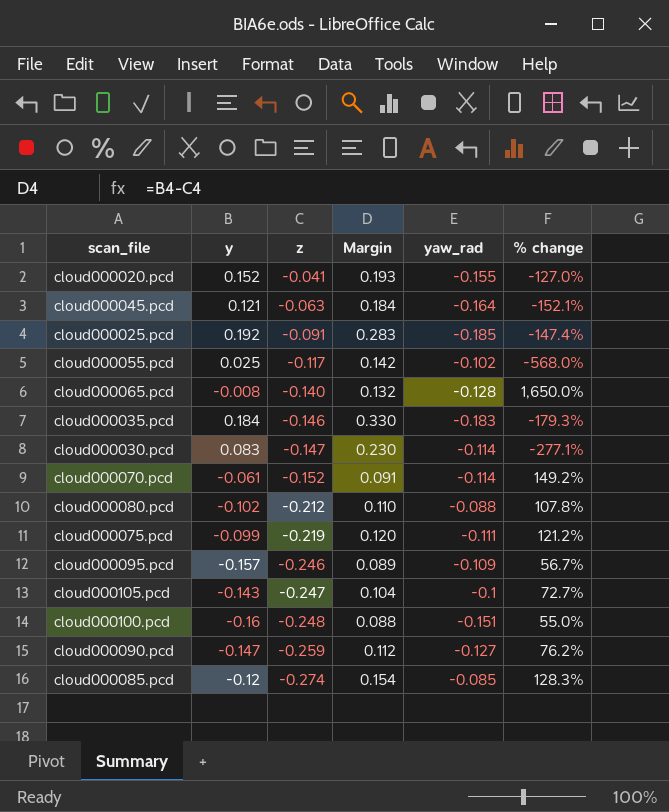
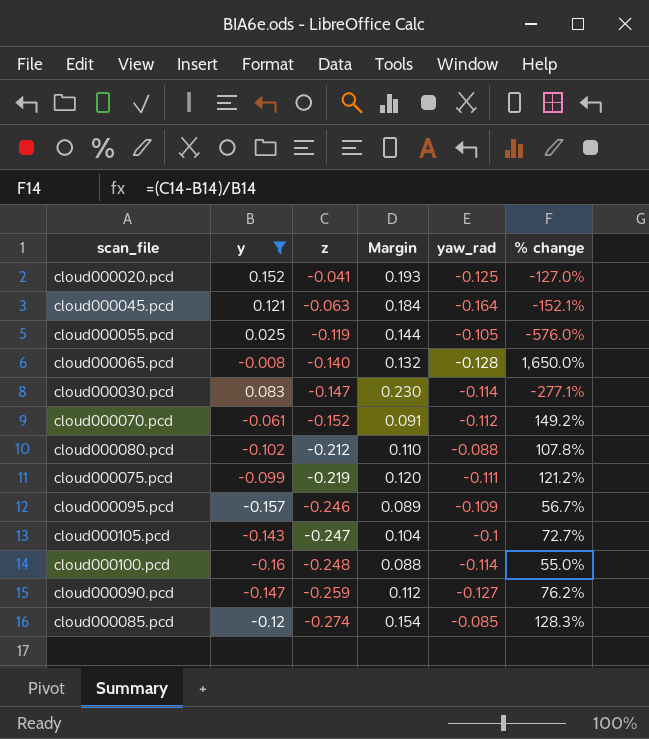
filter: none -> y <= 0.152
cloud000020.pcd | yaw_rad: -0.155 -> -0.125
cloud000055.pcd | z: -0.117 -> -0.119
cloud000055.pcd | Margin: 0.142 -> 0.144
cloud000055.pcd | yaw_rad: -0.102 -> -0.105
cloud000055.pcd | % change: -568.0% -> -576.0%
cloud000070.pcd | yaw_rad: -0.114 -> -0.112
cloud000100.pcd | yaw_rad: -0.151 -> -0.114

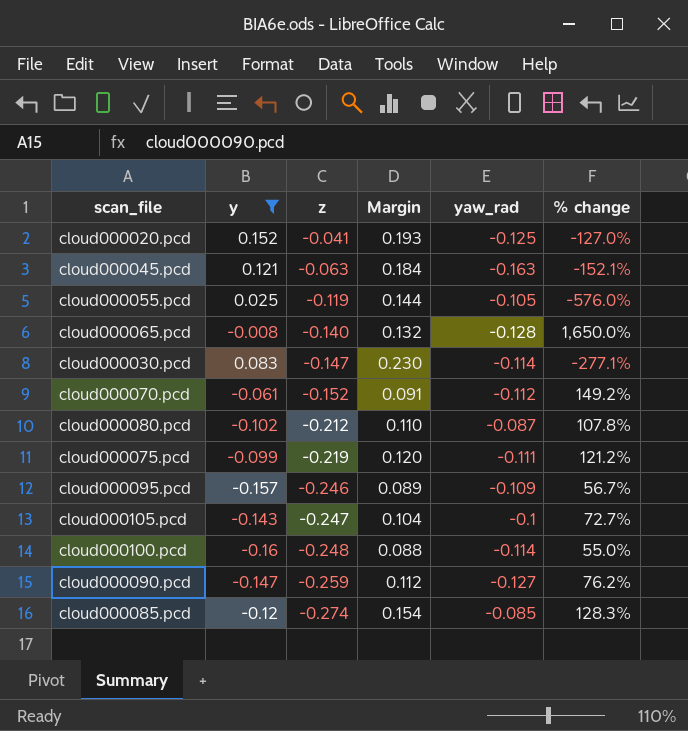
cloud000045.pcd | yaw_rad: -0.164 -> -0.163
cloud000080.pcd | yaw_rad: -0.088 -> -0.087

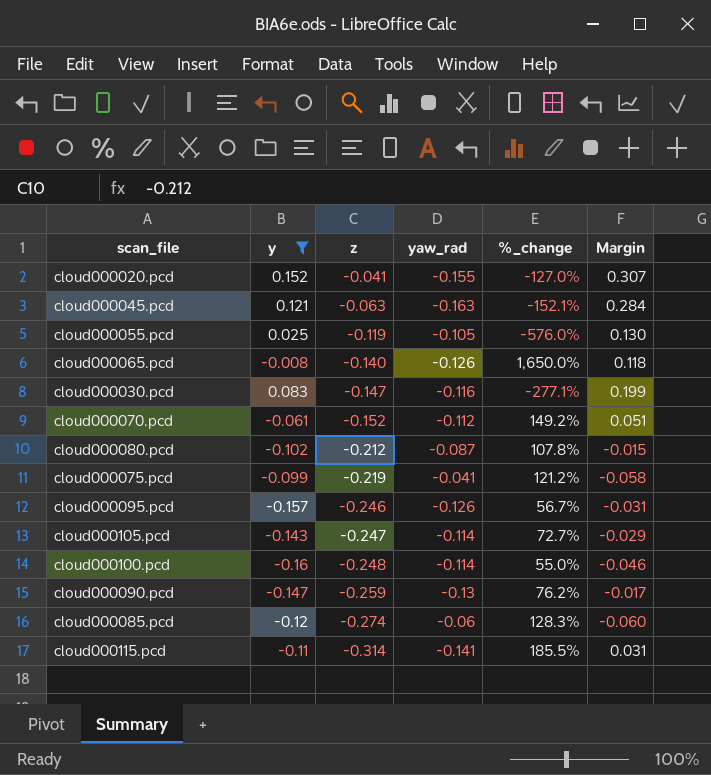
column name: % change -> %_change
column Margin | formula: [y] - [z] -> [y] - [yaw_rad]
column Margin | position: 4 -> 6
cloud000020.pcd | yaw_rad: -0.125 -> -0.155
cloud000065.pcd | yaw_rad: -0.128 -> -0.126
cloud000030.pcd | yaw_rad: -0.114 -> -0.116
cloud000075.pcd | yaw_rad: -0.111 -> -0.041
cloud000095.pcd | yaw_rad: -0.109 -> -0.126
cloud000105.pcd | yaw_rad: -0.1 -> -0.114
cloud000090.pcd | yaw_rad: -0.127 -> -0.13
cloud000085.pcd | yaw_rad: -0.085 -> -0.06
row cloud000115.pcd: none -> -0.11 | -0.314 | -0.141 | 185.5% | 0.031

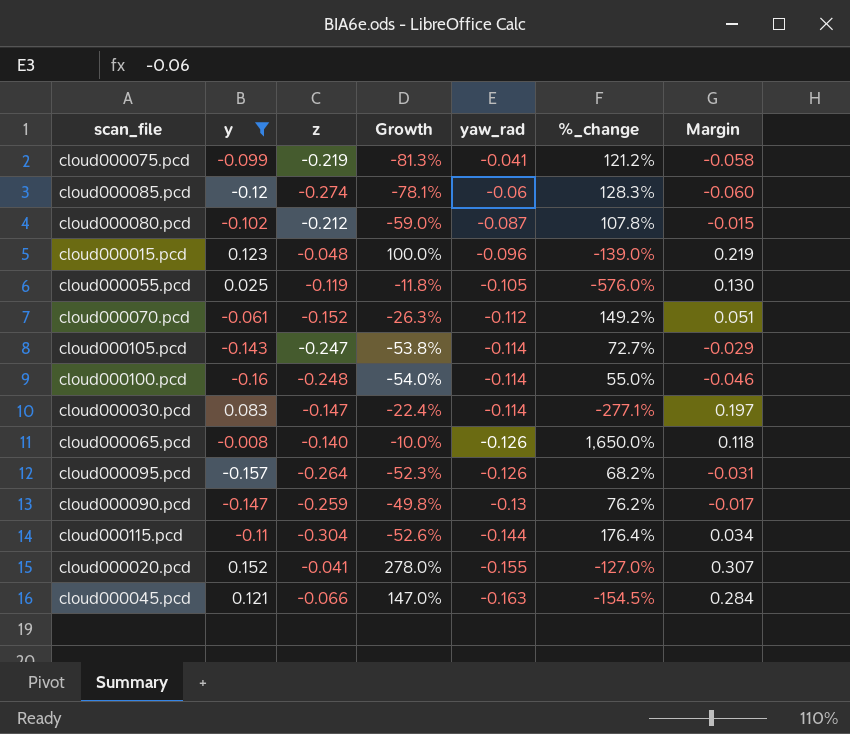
row order: z descending -> yaw_rad descending
column Growth | formula: none -> ([yaw_rad] - [z]) / [z]
row cloud000015.pcd: none -> 0.123 | -0.048 | 100.0% | -0.096 | -139.0% | 0.219
cloud000030.pcd | yaw_rad: -0.116 -> -0.114
cloud000030.pcd | Margin: 0.199 -> 0.197
cloud000095.pcd | z: -0.246 -> -0.264
cloud000095.pcd | %_change: 56.7% -> 68.2%
cloud000115.pcd | z: -0.314 -> -0.304
cloud000115.pcd | yaw_rad: -0.141 -> -0.144
cloud000115.pcd | %_change: 185.5% -> 176.4%
cloud000115.pcd | Margin: 0.031 -> 0.034
cloud000045.pcd | z: -0.063 -> -0.066
cloud000045.pcd | %_change: -152.1% -> -154.5%

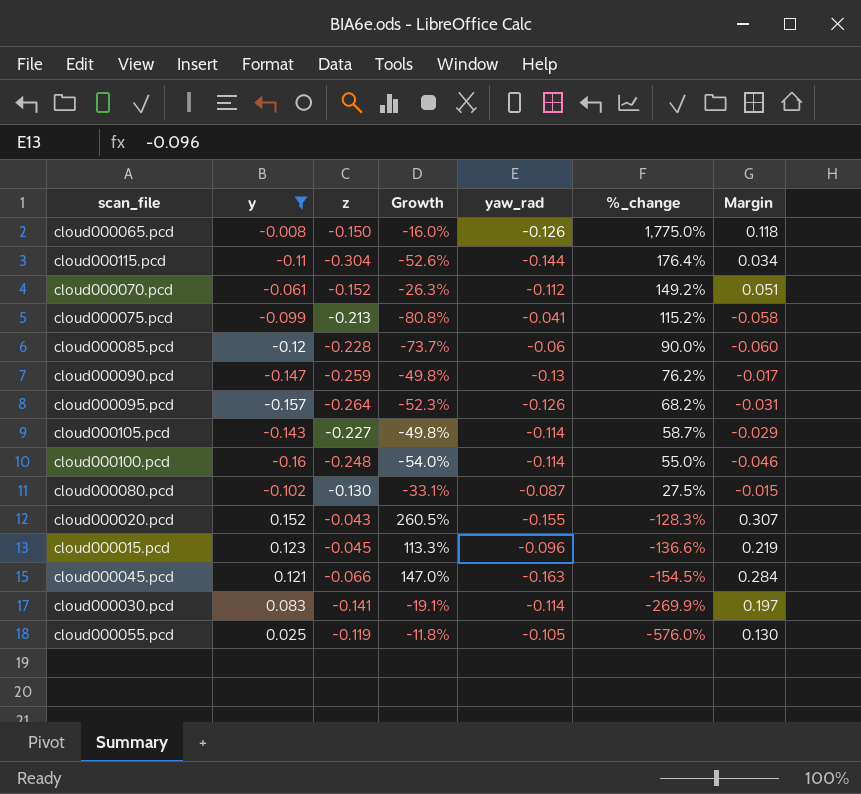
row order: yaw_rad descending -> %_change descending
cloud000065.pcd | z: -0.140 -> -0.150
cloud000065.pcd | Growth: -10.0% -> -16.0%
cloud000065.pcd | %_change: 1,650.0% -> 1,775.0%
cloud000075.pcd | z: -0.219 -> -0.213
cloud000075.pcd | Growth: -81.3% -> -80.8%
cloud000075.pcd | %_change: 121.2% -> 115.2%
cloud000085.pcd | z: -0.274 -> -0.228
cloud000085.pcd | Growth: -78.1% -> -73.7%
cloud000085.pcd | %_change: 128.3% -> 90.0%
cloud000105.pcd | z: -0.247 -> -0.227
cloud000105.pcd | Growth: -53.8% -> -49.8%
cloud000105.pcd | %_change: 72.7% -> 58.7%
cloud000080.pcd | z: -0.212 -> -0.130
cloud000080.pcd | Growth: -59.0% -> -33.1%
cloud000080.pcd | %_change: 107.8% -> 27.5%
cloud000020.pcd | z: -0.041 -> -0.043
cloud000020.pcd | Growth: 278.0% -> 260.5%
cloud000020.pcd | %_change: -127.0% -> -128.3%
cloud000015.pcd | z: -0.048 -> -0.045
cloud000015.pcd | Growth: 100.0% -> 113.3%
cloud000015.pcd | %_change: -139.0% -> -136.6%
cloud000030.pcd | z: -0.147 -> -0.141
cloud000030.pcd | Growth: -22.4% -> -19.1%
cloud000030.pcd | %_change: -277.1% -> -269.9%

